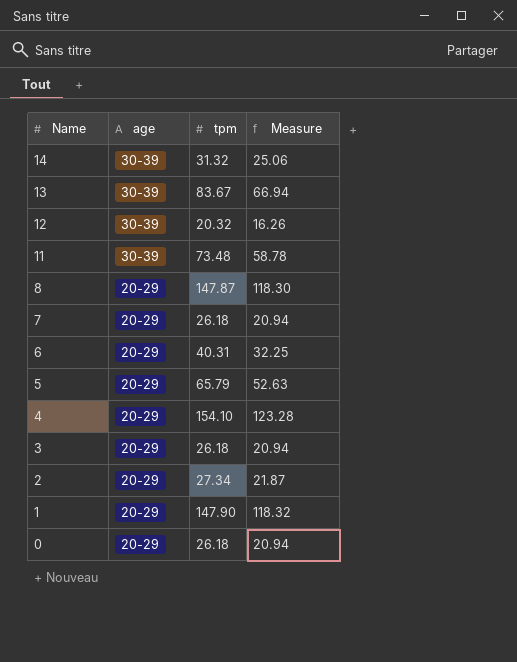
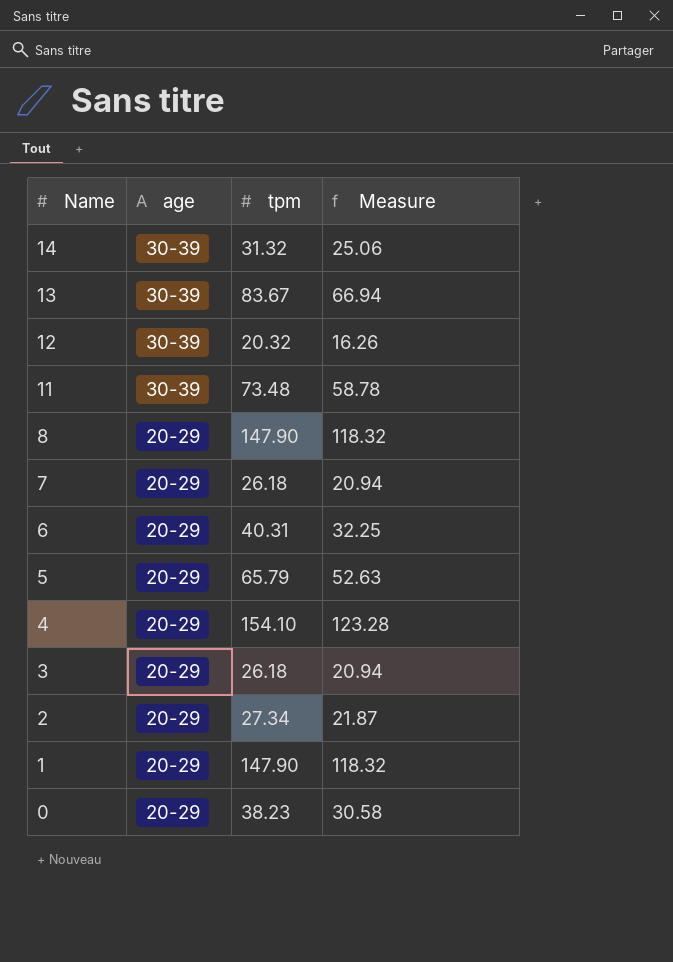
8 | tpm: 147.87 -> 147.90
8 | Measure: 118.30 -> 118.32
0 | tpm: 26.18 -> 38.23
0 | Measure: 20.94 -> 30.58

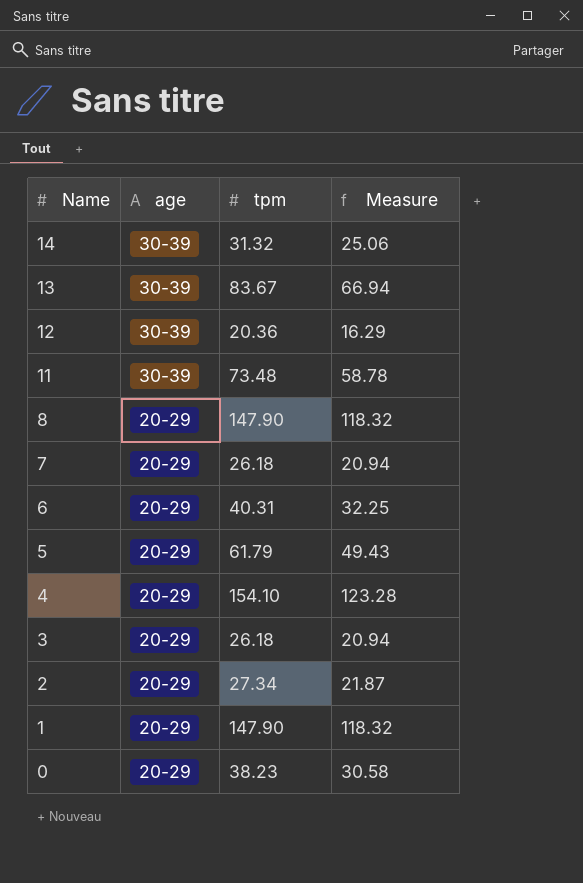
12 | tpm: 20.32 -> 20.36
12 | Measure: 16.26 -> 16.29
5 | tpm: 65.79 -> 61.79
5 | Measure: 52.63 -> 49.43

